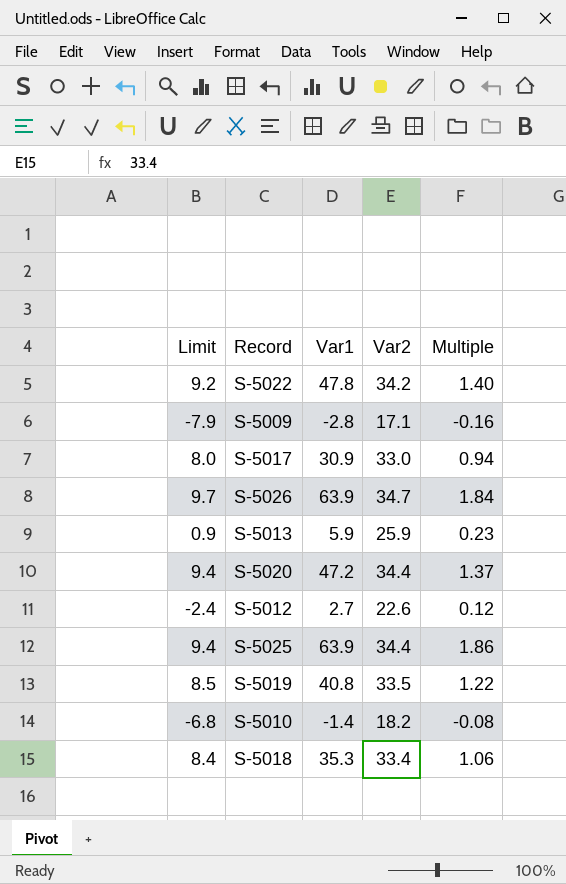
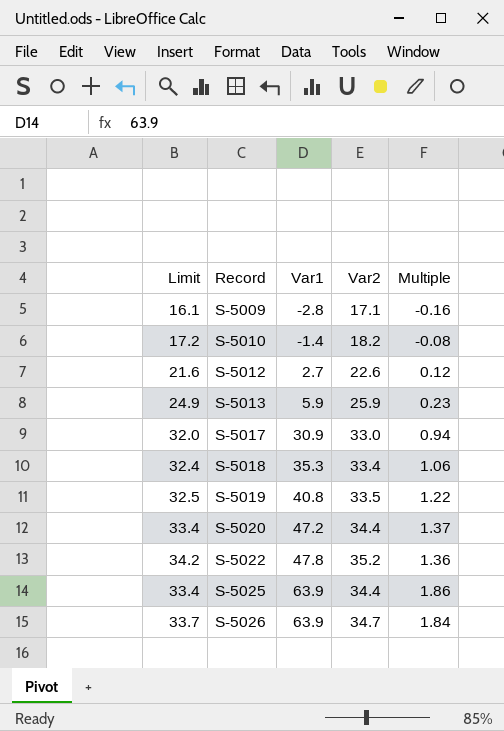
row order: none -> Record ascending
column Limit | formula: [Var2] - 25 -> [Var2] - 1
S-5022 | Var2: 34.2 -> 35.2
S-5022 | Multiple: 1.40 -> 1.36

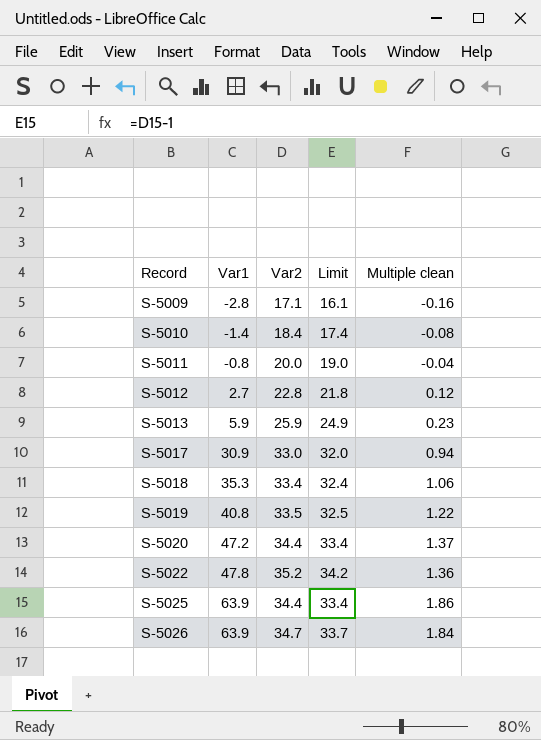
column Limit | position: 1 -> 4
column name: Multiple -> Multiple clean
S-5010 | Var2: 18.2 -> 18.4
S-5010 | Limit: 17.2 -> 17.4
row S-5011: none -> -0.8 | 20.0 | 19.0 | -0.04
S-5012 | Var2: 22.6 -> 22.8
S-5012 | Limit: 21.6 -> 21.8

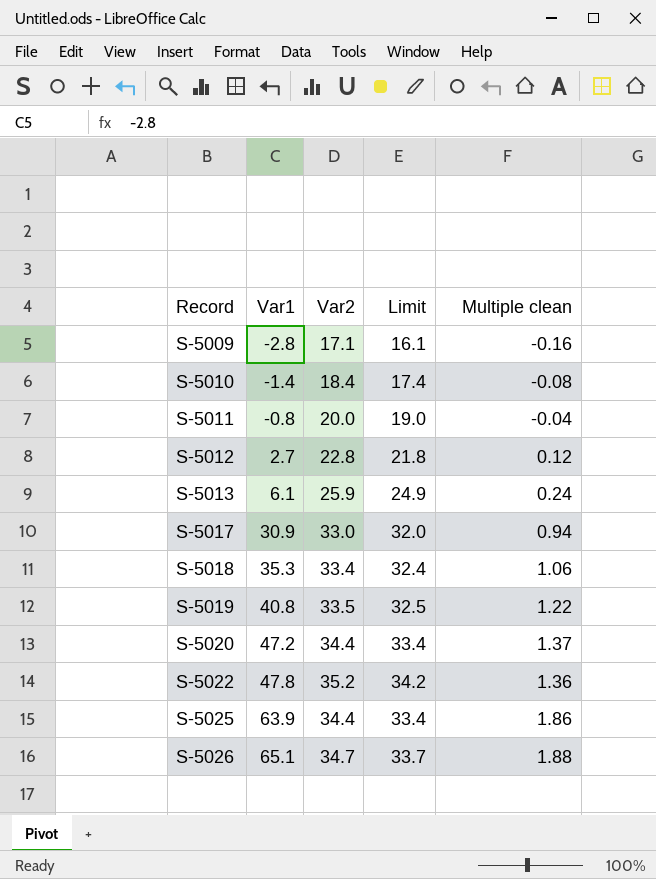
S-5013 | Var1: 5.9 -> 6.1
S-5013 | Multiple clean: 0.23 -> 0.24
S-5026 | Var1: 63.9 -> 65.1
S-5026 | Multiple clean: 1.84 -> 1.88

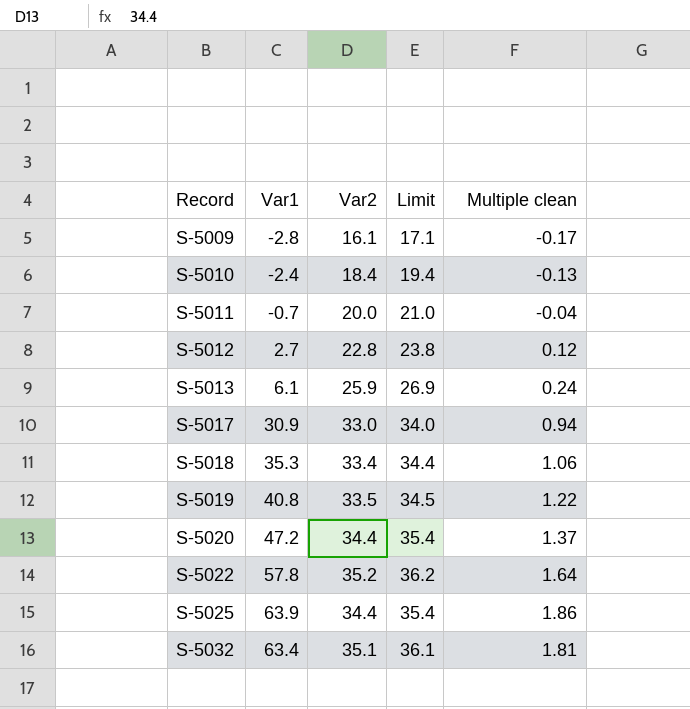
column Limit | formula: [Var2] - 1 -> [Var2] + 1
row S-5026: 65.1 | 34.7 | 33.7 | 1.88 -> none
S-5009 | Var2: 17.1 -> 16.1
S-5009 | Multiple clean: -0.16 -> -0.17
S-5010 | Var1: -1.4 -> -2.4
S-5010 | Multiple clean: -0.08 -> -0.13
S-5011 | Var1: -0.8 -> -0.7
S-5022 | Var1: 47.8 -> 57.8
S-5022 | Multiple clean: 1.36 -> 1.64
row S-5032: none -> 63.4 | 35.1 | 36.1 | 1.81

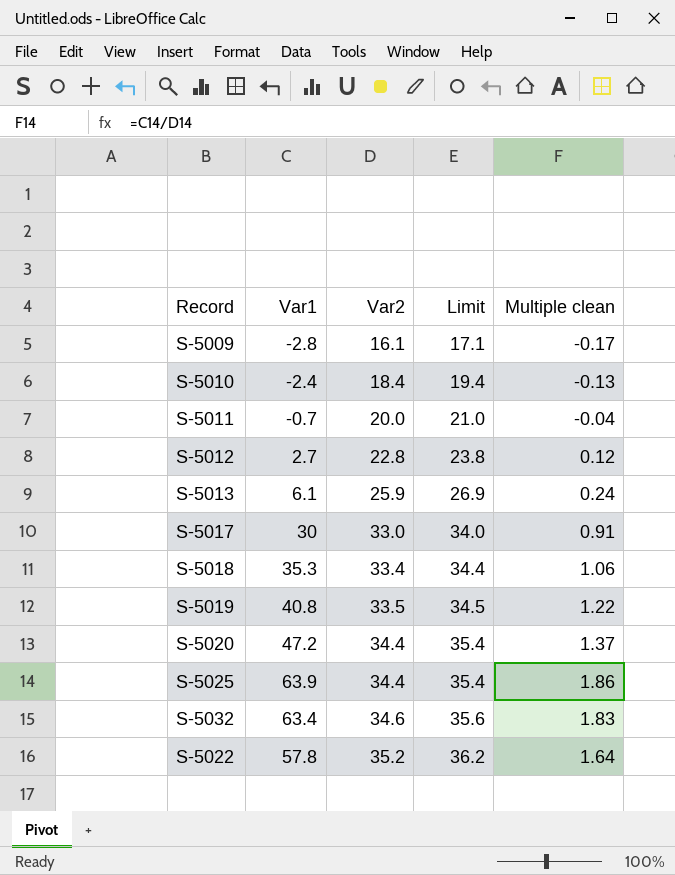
row order: Record ascending -> Var2 ascending
S-5017 | Var1: 30.9 -> 30
S-5017 | Multiple clean: 0.94 -> 0.91
S-5032 | Var2: 35.1 -> 34.6
S-5032 | Limit: 36.1 -> 35.6
S-5032 | Multiple clean: 1.81 -> 1.83

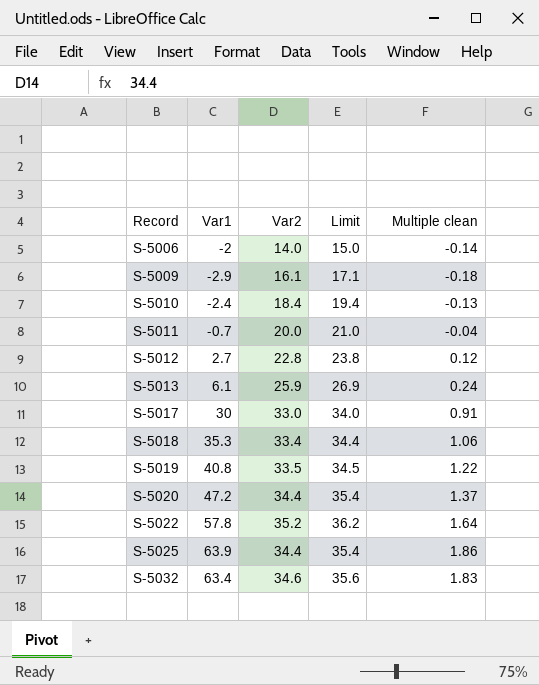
row order: Var2 ascending -> Record ascending
row S-5006: none -> -2 | 14.0 | 15.0 | -0.14
S-5009 | Var1: -2.8 -> -2.9
S-5009 | Multiple clean: -0.17 -> -0.18

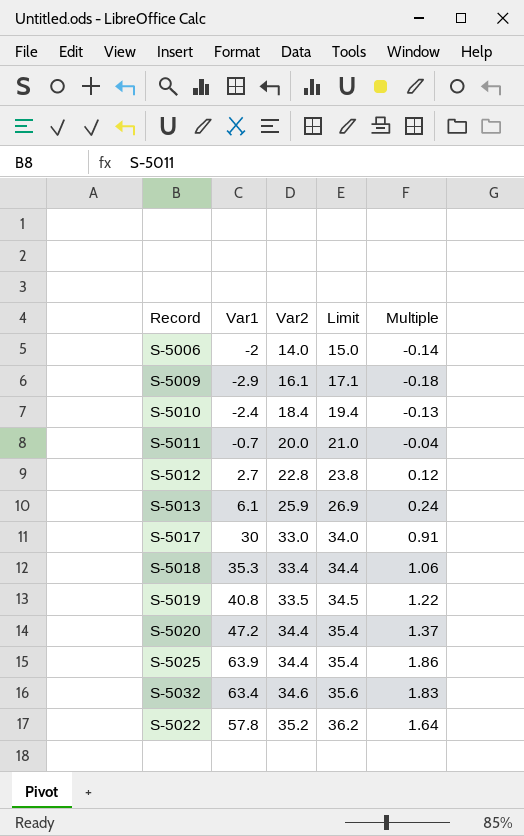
row order: Record ascending -> Var2 ascending
column name: Multiple clean -> Multiple

